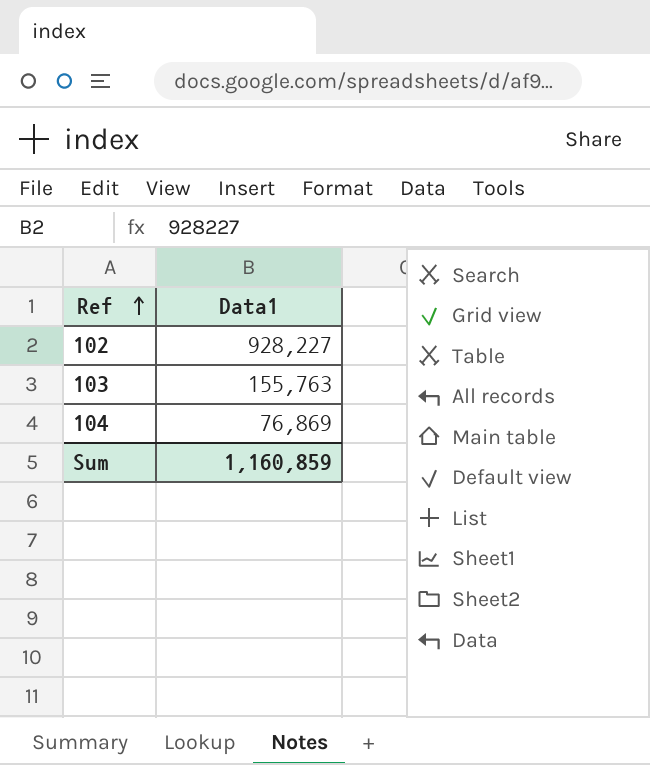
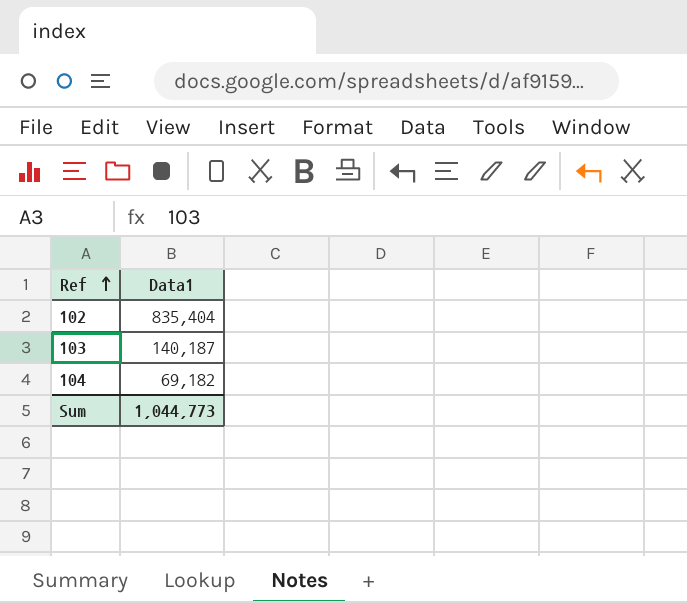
102 | Data1: 928,227 -> 835,404
103 | Data1: 155,763 -> 140,187
104 | Data1: 76,869 -> 69,182
Sum | Data1: 1,160,859 -> 1,044,773

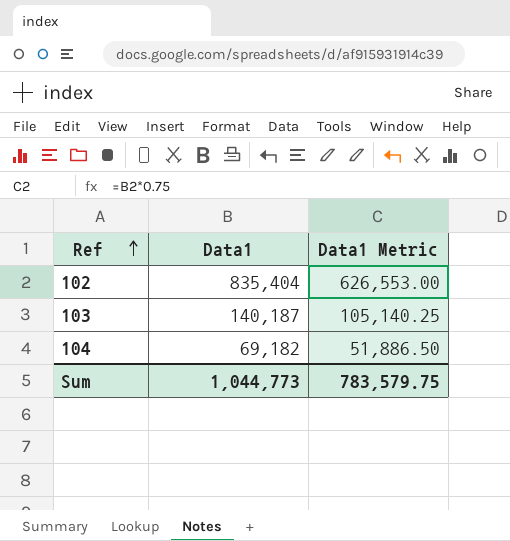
column Data1 Metric | formula: none -> [Data1] * 0.75

